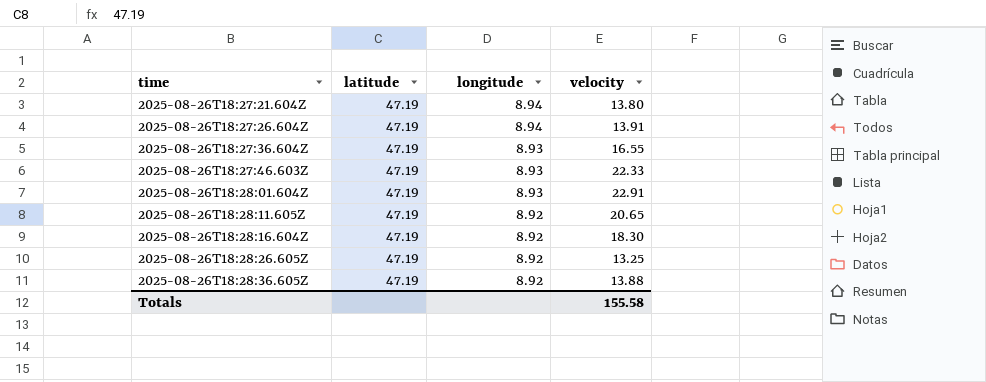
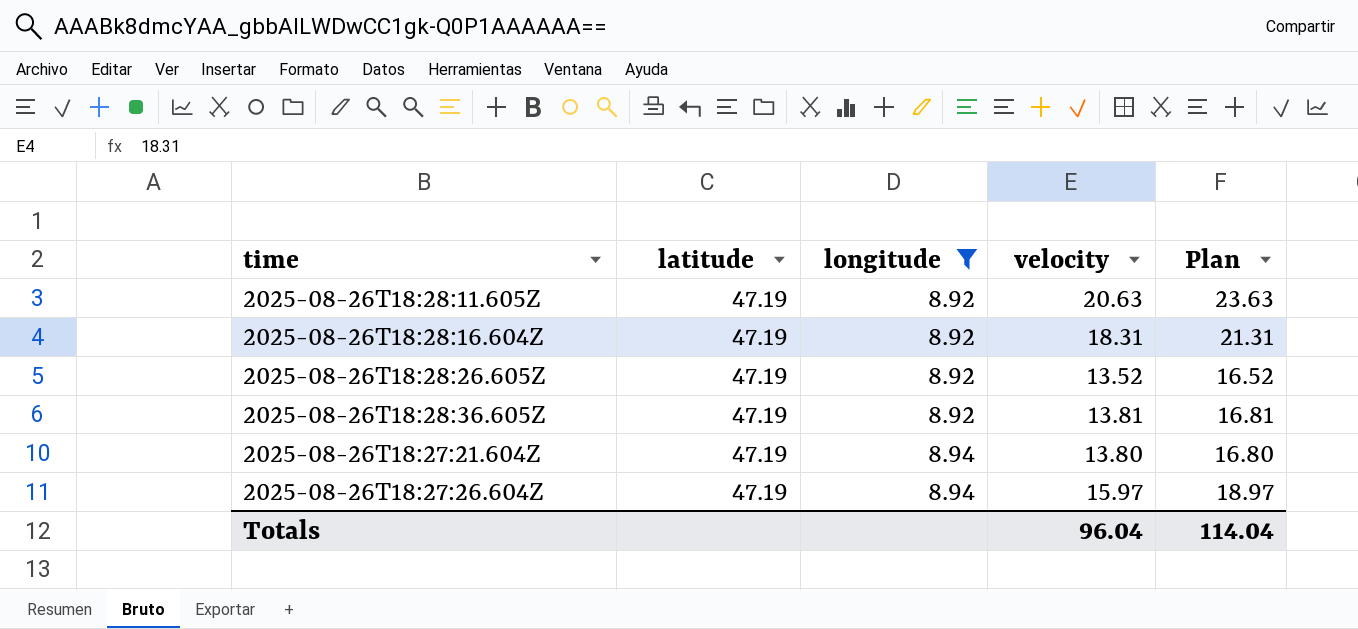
filter: none -> longitude != 8.93
row order: time ascending -> longitude ascending
column Plan | formula: none -> [velocity] + 3
2025-08-26T18:28:11.605Z | velocity: 20.65 -> 20.63
2025-08-26T18:28:16.604Z | velocity: 18.30 -> 18.31
2025-08-26T18:28:26.605Z | velocity: 13.25 -> 13.52
2025-08-26T18:28:36.605Z | velocity: 13.88 -> 13.81
2025-08-26T18:27:26.604Z | velocity: 13.91 -> 15.97
Totals | velocity: 155.58 -> 96.04

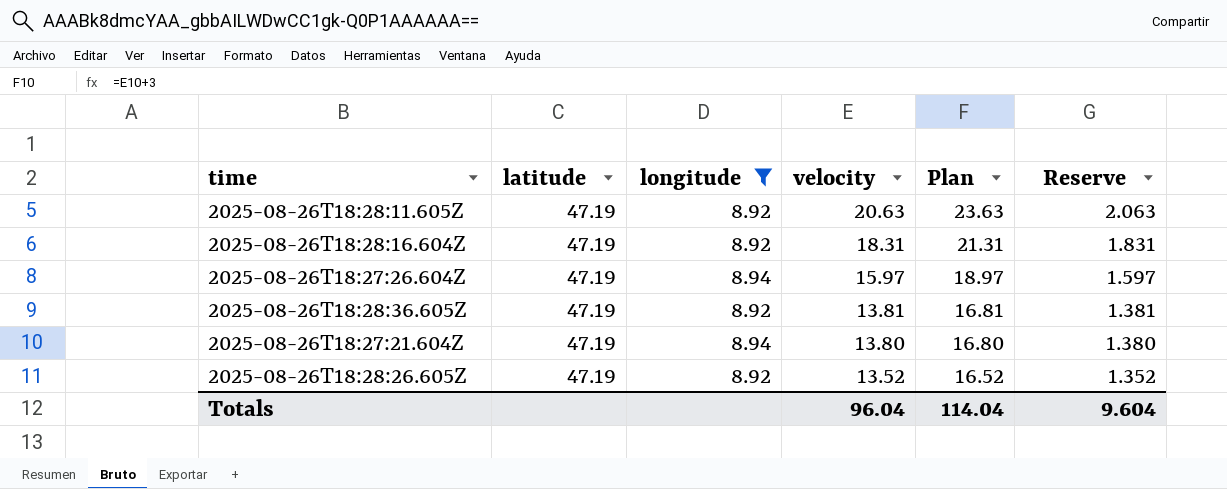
row order: longitude ascending -> velocity descending
column Reserve | formula: none -> [velocity] * 0.1

